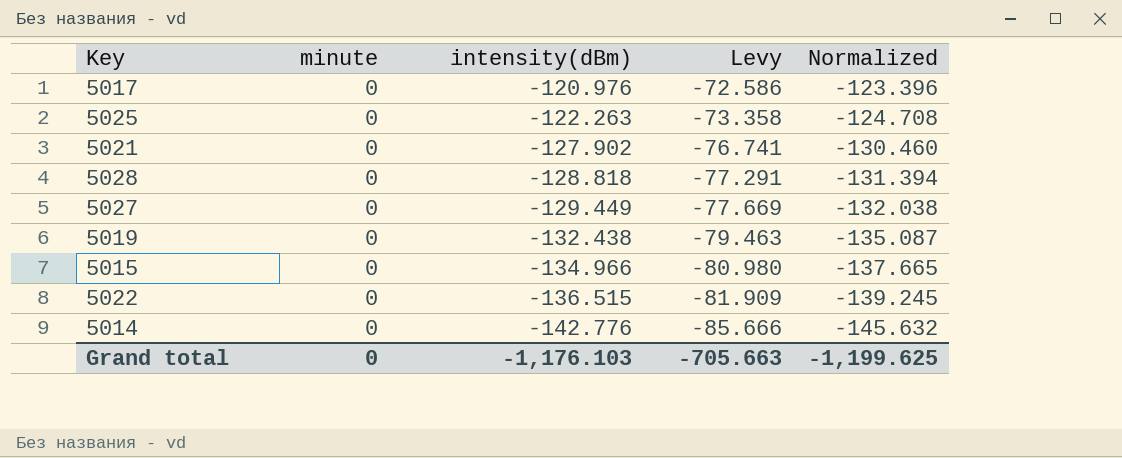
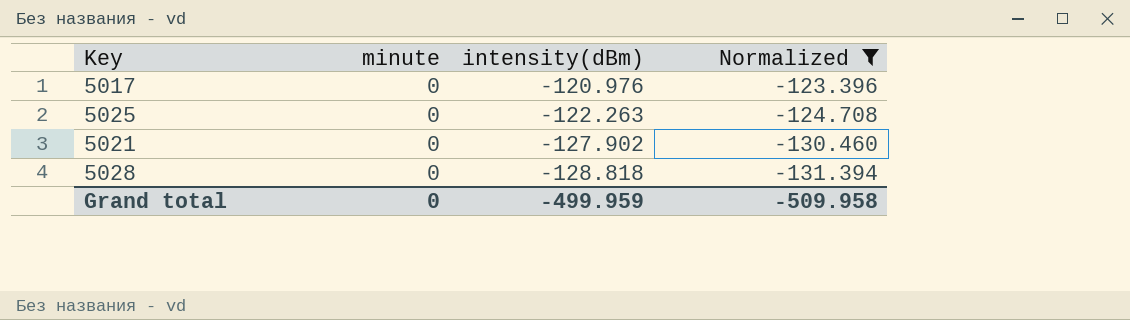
filter: none -> Normalized >= -131.394
column Levy | formula: [intensity(dBm)] * 0.6 -> none
Grand total | intensity(dBm): -1,176.103 -> -499.959
Grand total | Normalized: -1,199.625 -> -509.958

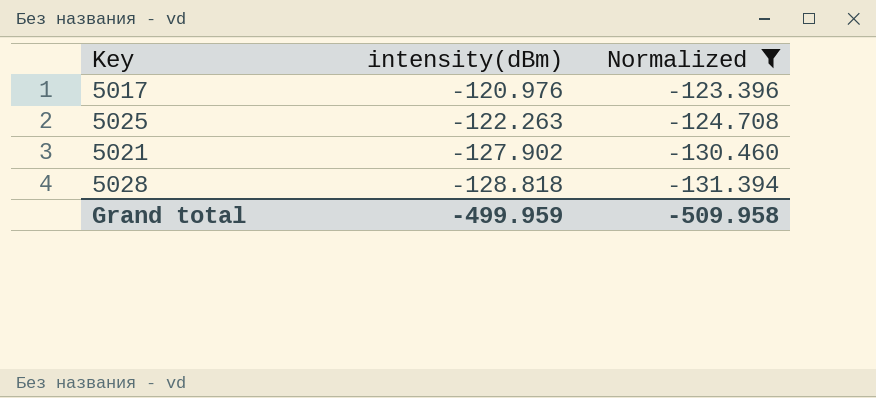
column minute | position: 2 -> none

